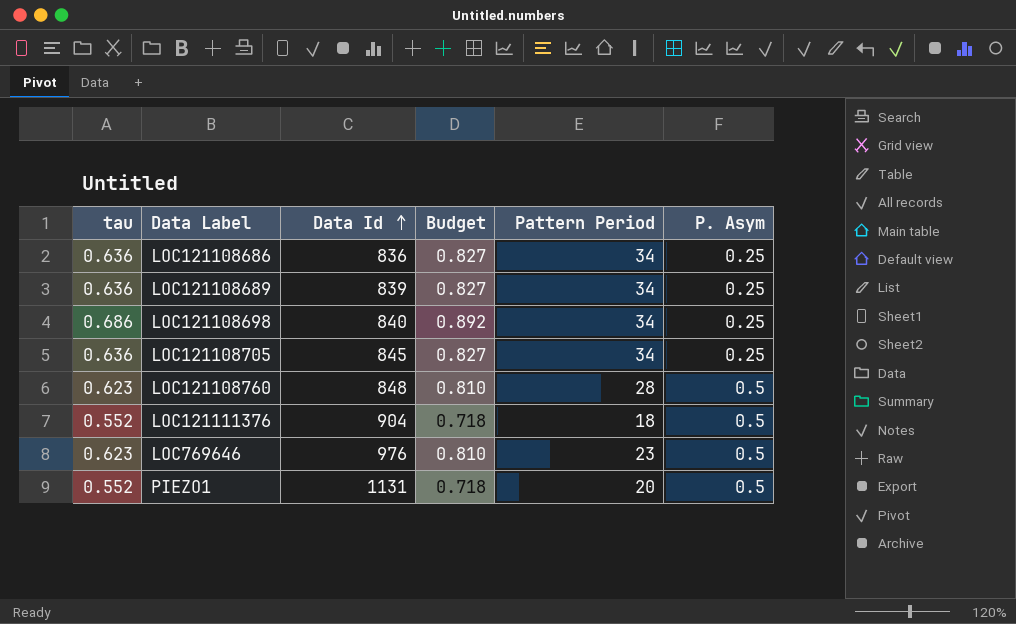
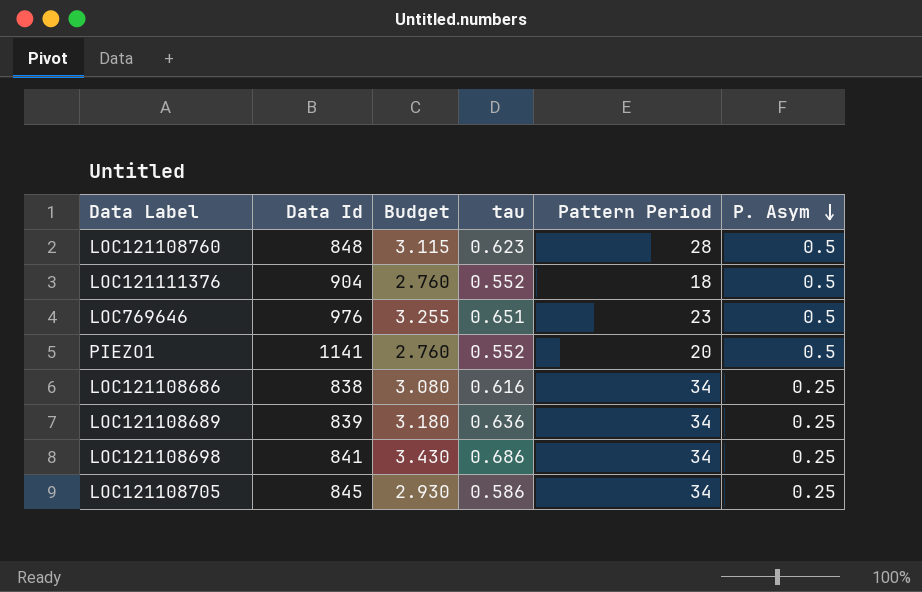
row order: Data Id ascending -> P. Asym descending
column Budget | formula: [tau] * 1.3 -> [tau] * 5
column tau | position: 1 -> 4
LOC769646 | tau: 0.623 -> 0.651
PIEZO1 | Data Id: 1131 -> 1141
LOC121108686 | Data Id: 836 -> 838
LOC121108686 | tau: 0.636 -> 0.616
LOC121108698 | Data Id: 840 -> 841
LOC121108705 | tau: 0.636 -> 0.586

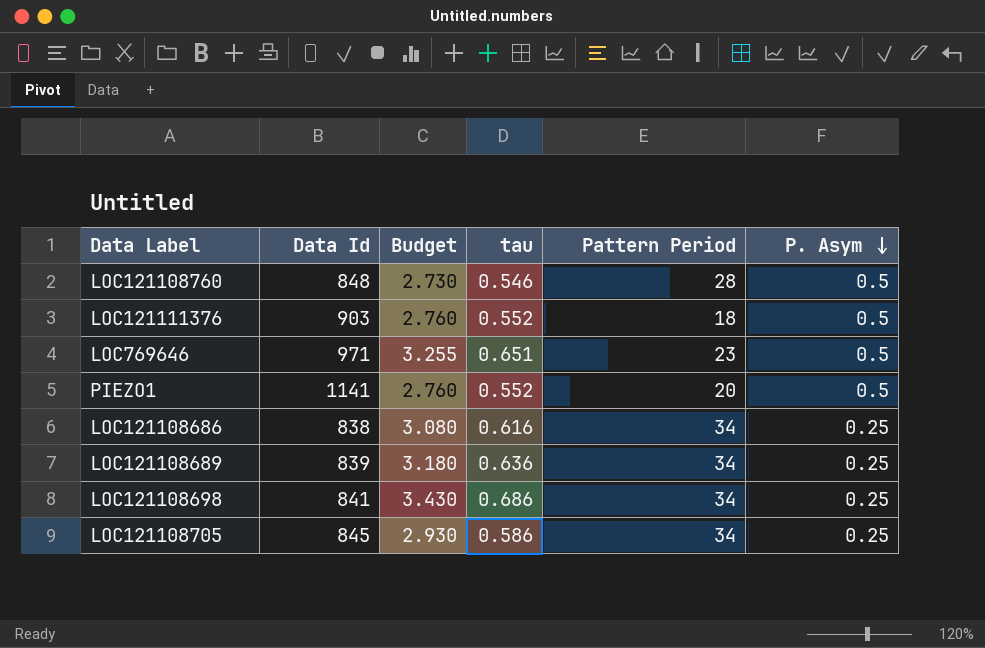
LOC121108760 | Budget: 3.115 -> 2.730
LOC121108760 | tau: 0.623 -> 0.546
LOC121111376 | Data Id: 904 -> 903
LOC769646 | Data Id: 976 -> 971

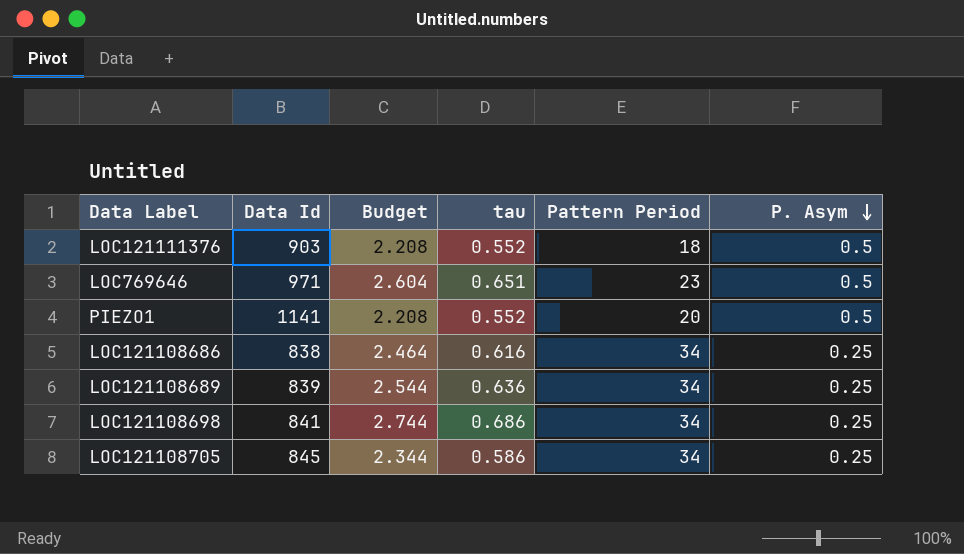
column Budget | formula: [tau] * 5 -> [tau] * 4
row LOC121108760: 848 | 2.730 | 0.546 | 28 | 0.5 -> none

